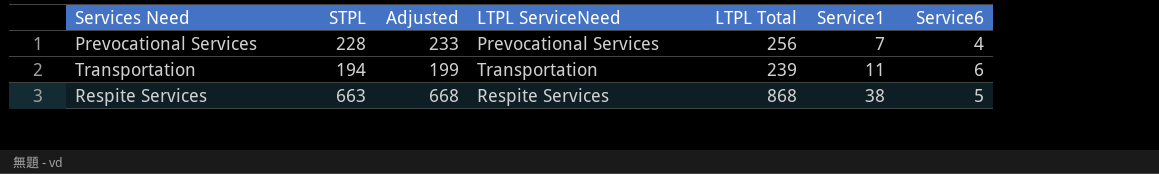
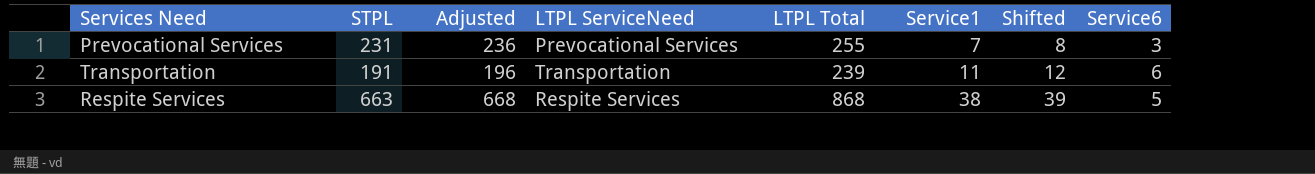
column Shifted | formula: none -> [Service1] + 1
Prevocational Services | STPL: 228 -> 231
Prevocational Services | Adjusted: 233 -> 236
Prevocational Services | LTPL Total: 256 -> 255
Prevocational Services | Service6: 4 -> 3
Transportation | STPL: 194 -> 191
Transportation | Adjusted: 199 -> 196

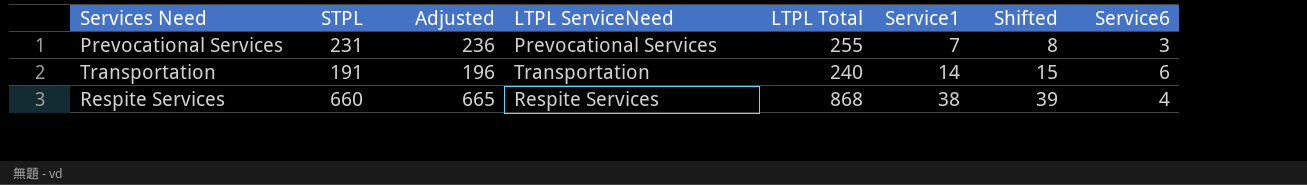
Transportation | LTPL Total: 239 -> 240
Transportation | Service1: 11 -> 14
Transportation | Shifted: 12 -> 15
Respite Services | STPL: 663 -> 660
Respite Services | Adjusted: 668 -> 665
Respite Services | Service6: 5 -> 4

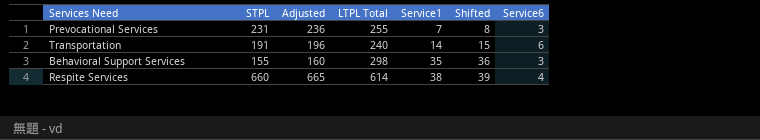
column LTPL ServiceNeed | position: 4 -> none
row Behavioral Support Services: none -> 155 | 160 | 298 | 35 | 36 | 3
Respite Services | LTPL Total: 868 -> 614

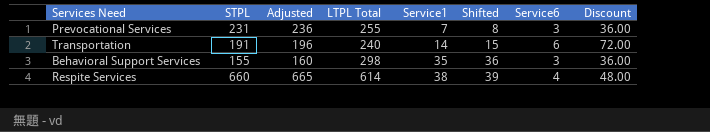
column Discount | formula: none -> [Service6] * 12

